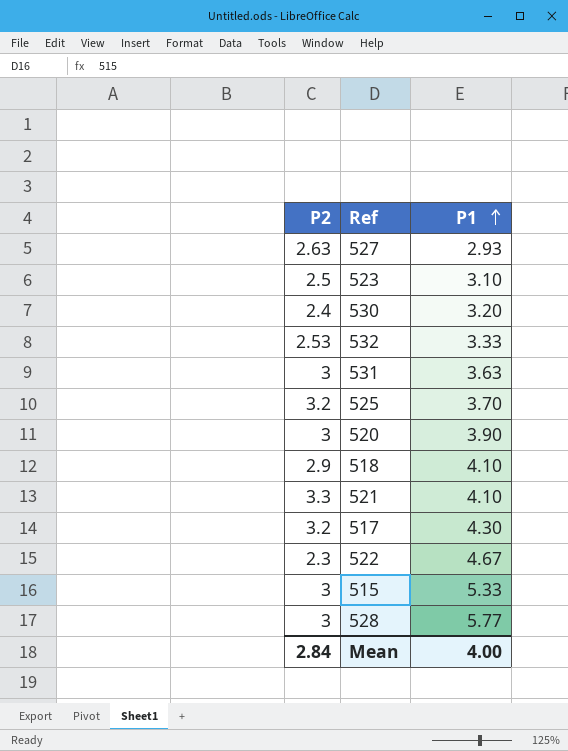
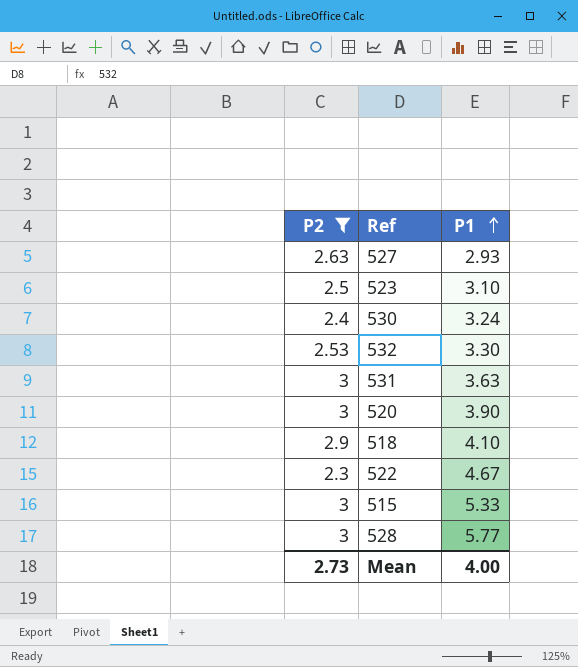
filter: none -> P2 <= 3
530 | P1: 3.20 -> 3.24
532 | P1: 3.33 -> 3.30
Mean | P2: 2.84 -> 2.73

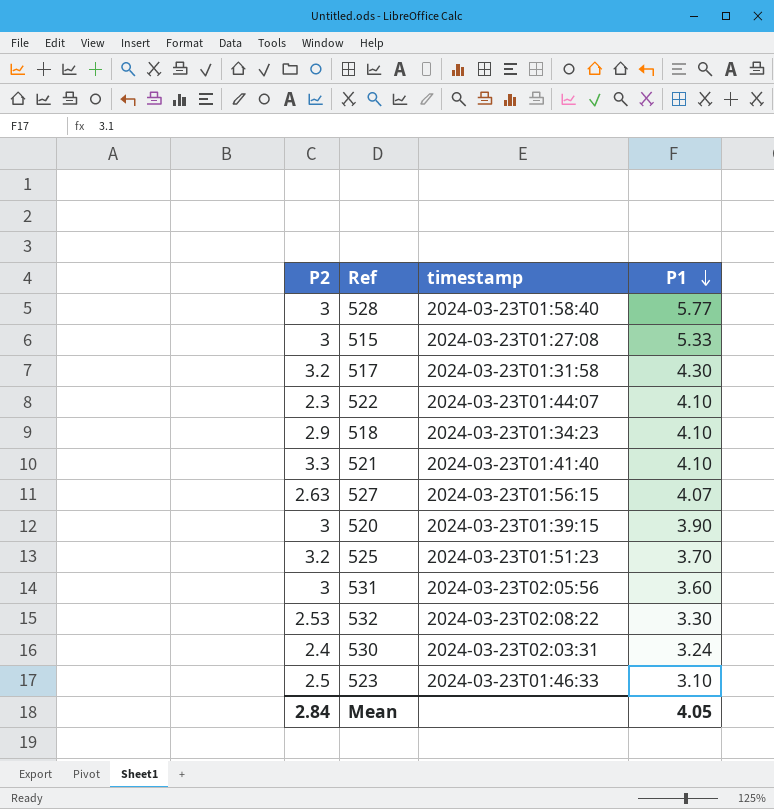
filter: P2 <= 3 -> none
row order: P1 ascending -> P1 descending
column timestamp | position: none -> 3
522 | P1: 4.67 -> 4.10
527 | P1: 2.93 -> 4.07
531 | P1: 3.63 -> 3.60
Mean | P2: 2.73 -> 2.84
Mean | P1: 4.00 -> 4.05

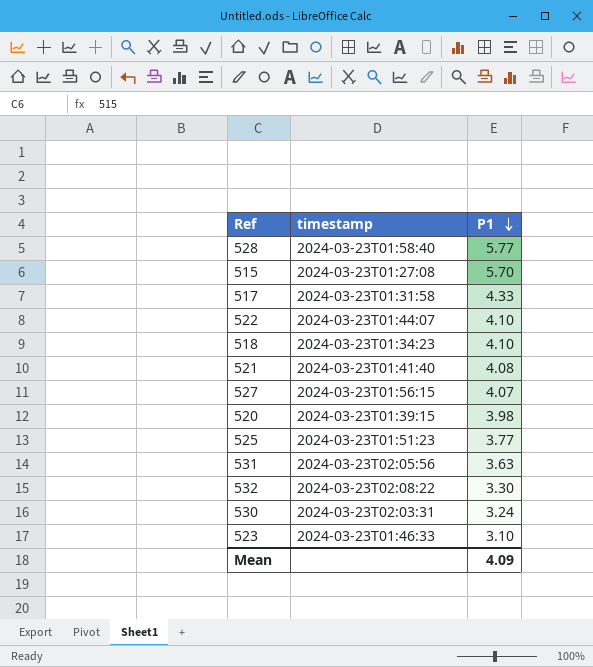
column P2 | position: 1 -> none
515 | P1: 5.33 -> 5.70
517 | P1: 4.30 -> 4.33
521 | P1: 4.10 -> 4.08
520 | P1: 3.90 -> 3.98
525 | P1: 3.70 -> 3.77
531 | P1: 3.60 -> 3.63
Mean | P1: 4.05 -> 4.09

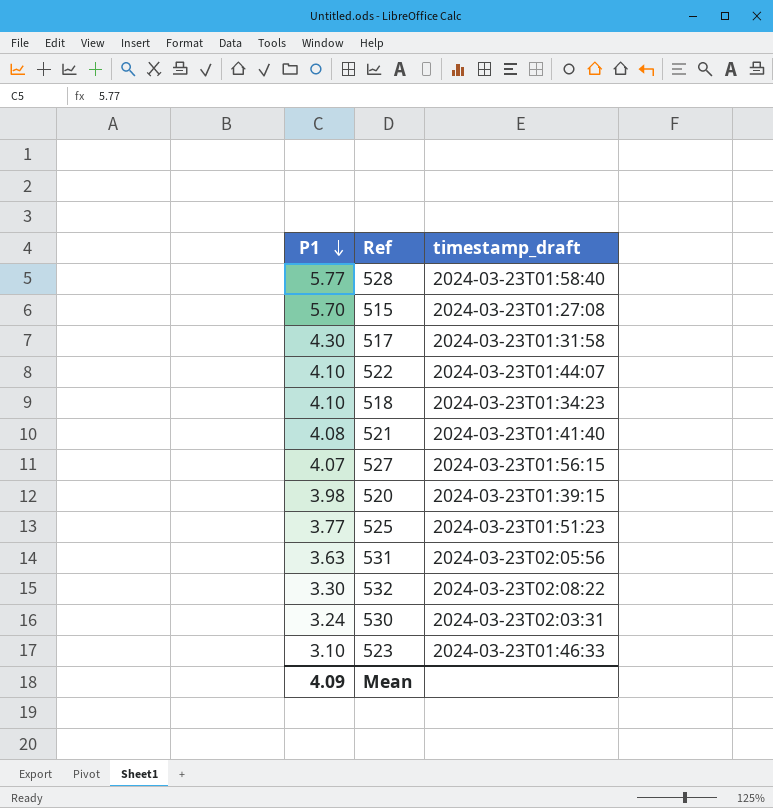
column P1 | position: 3 -> 1
column name: timestamp -> timestamp_draft
517 | P1: 4.33 -> 4.30

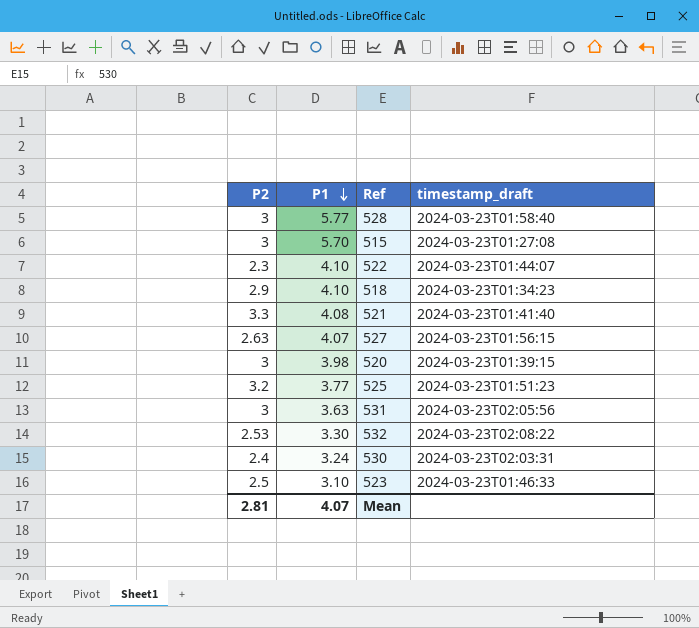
column P2 | position: none -> 1
row 517: 4.30 | 2024-03-23T01:31:58 -> none
Mean | P1: 4.09 -> 4.07

